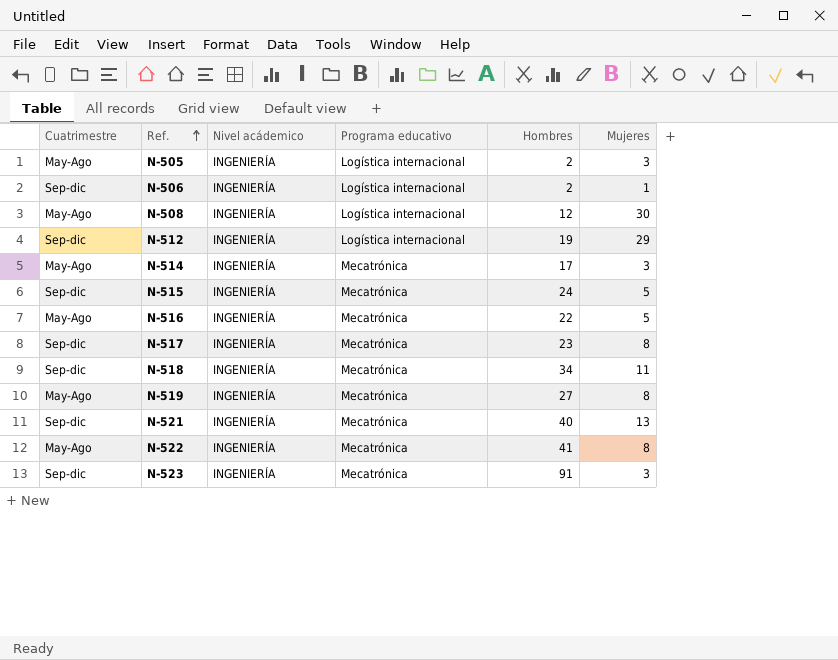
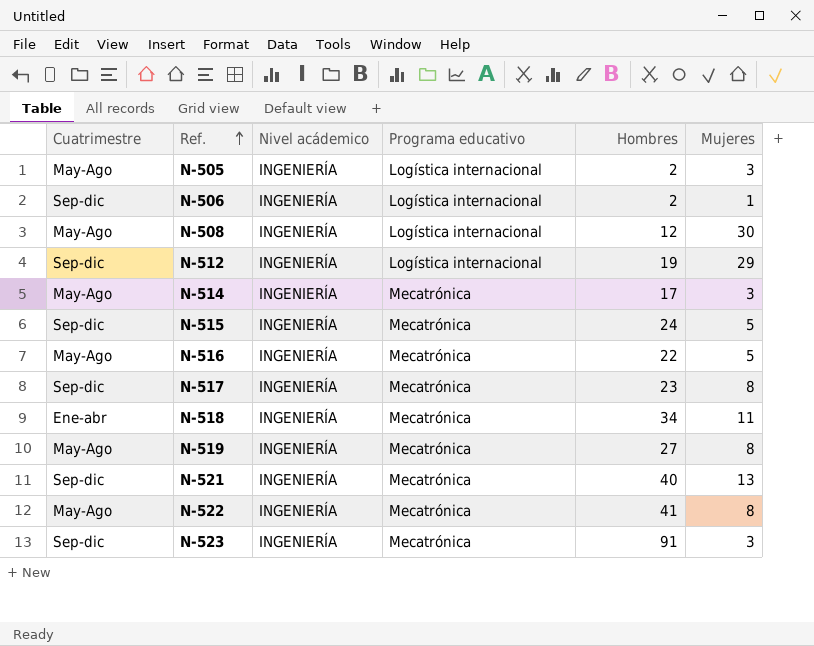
N-518 | Cuatrimestre: Sep-dic -> Ene-abr

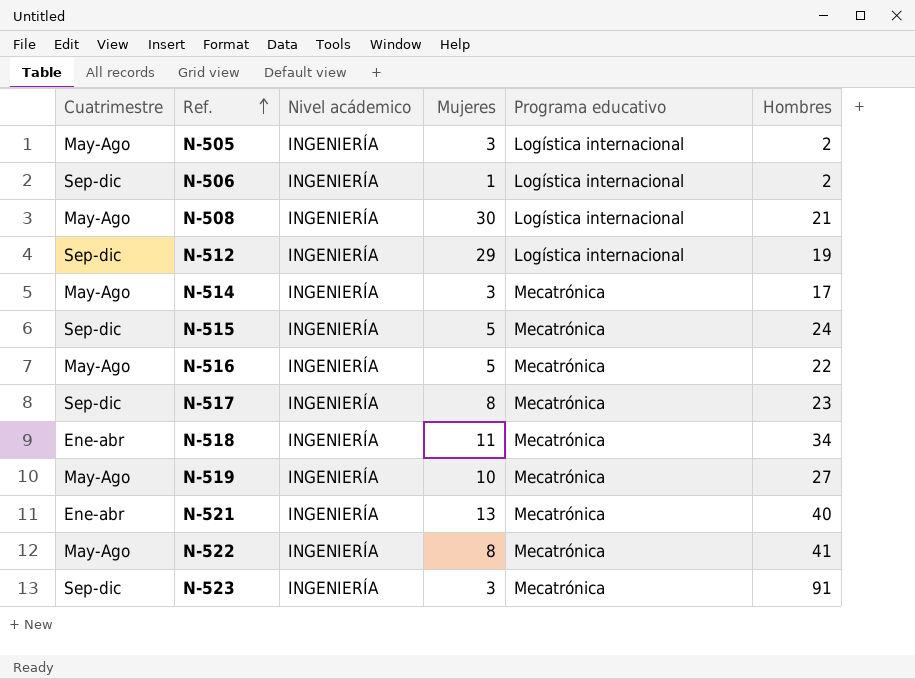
column Mujeres | position: 6 -> 4
N-508 | Hombres: 12 -> 21
N-519 | Mujeres: 8 -> 10
N-521 | Cuatrimestre: Sep-dic -> Ene-abr

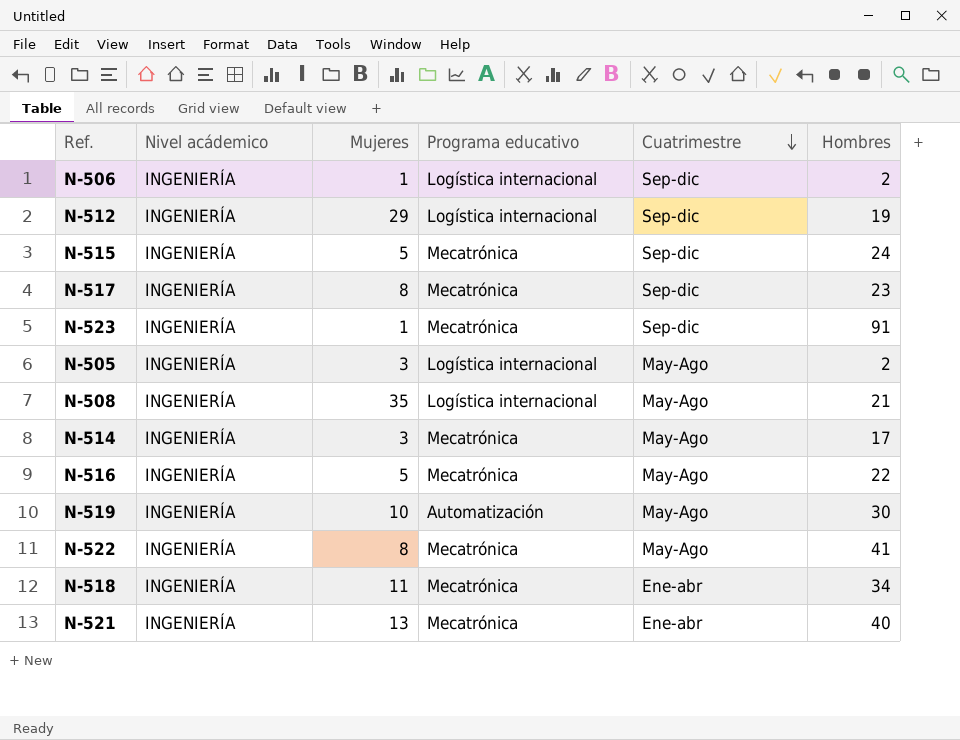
row order: Ref. ascending -> Cuatrimestre descending
column Cuatrimestre | position: 1 -> 5
N-523 | Mujeres: 3 -> 1
N-508 | Mujeres: 30 -> 35
N-519 | Programa educativo: Mecatrónica -> Automatización
N-519 | Hombres: 27 -> 30

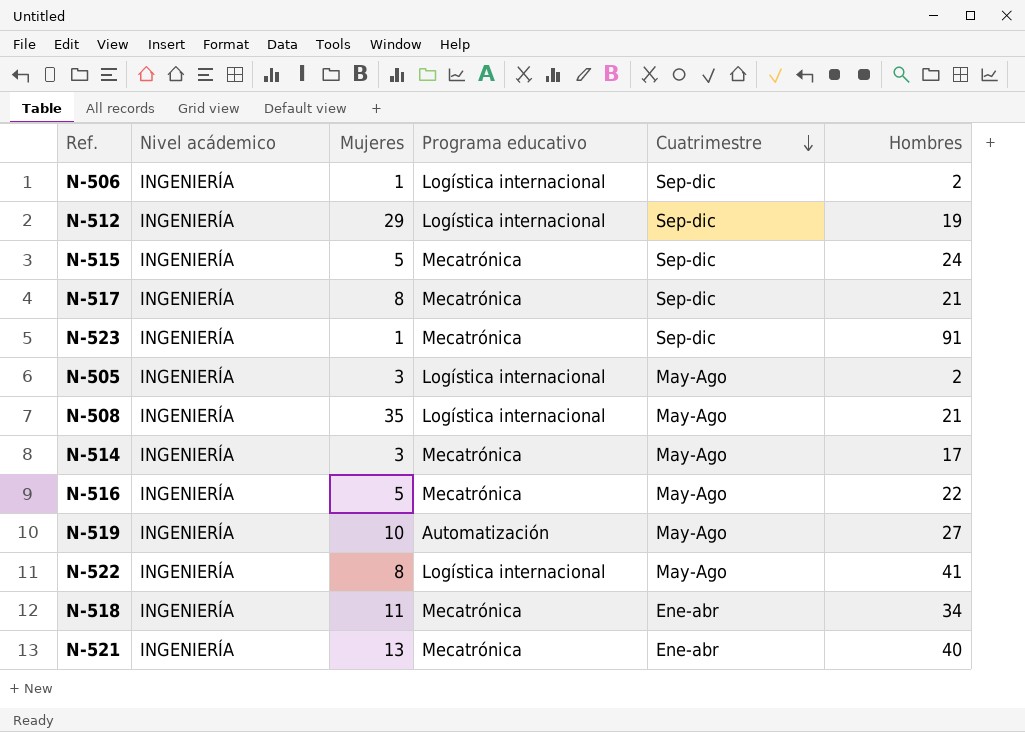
N-517 | Hombres: 23 -> 21
N-519 | Hombres: 30 -> 27
N-522 | Programa educativo: Mecatrónica -> Logística internacional

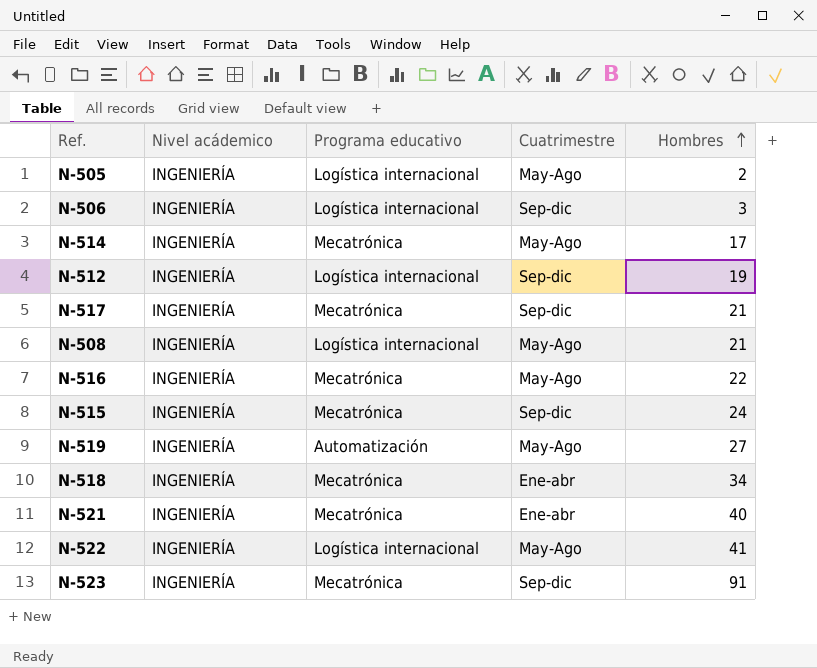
row order: Cuatrimestre descending -> Hombres ascending
column Mujeres | position: 3 -> none
N-506 | Hombres: 2 -> 3

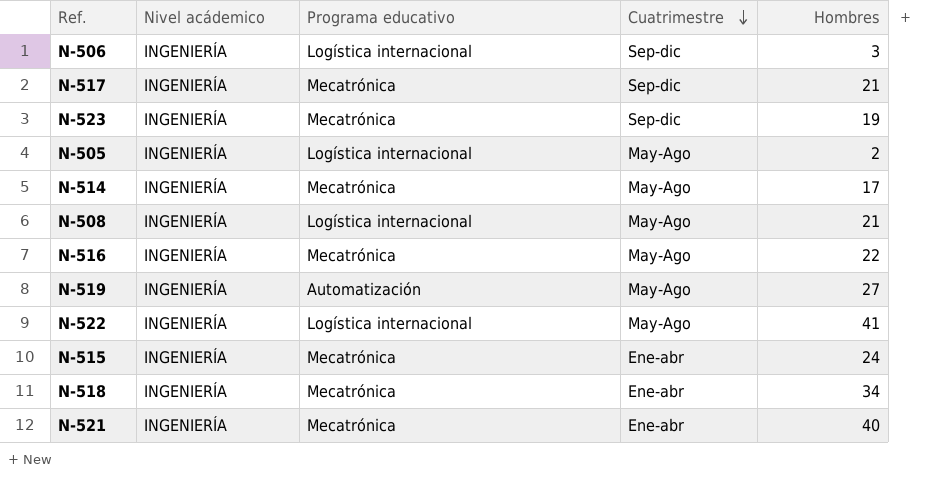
row order: Hombres ascending -> Cuatrimestre descending
row N-512: INGENIERÍA | Logística internacional | Sep-dic | 19 -> none
N-523 | Hombres: 91 -> 19
N-515 | Cuatrimestre: Sep-dic -> Ene-abr

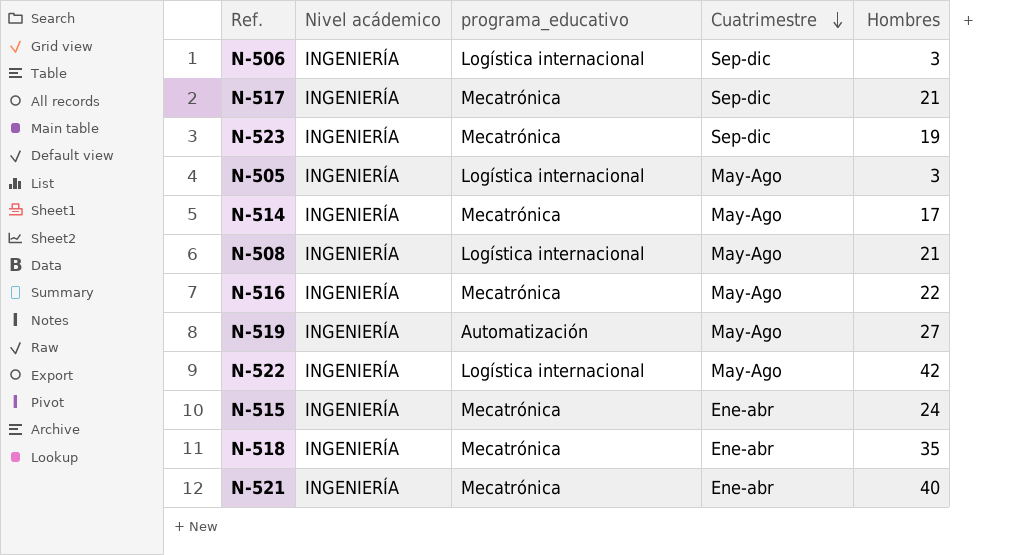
column name: Programa educativo -> programa_educativo
N-505 | Hombres: 2 -> 3
N-522 | Hombres: 41 -> 42
N-518 | Hombres: 34 -> 35

